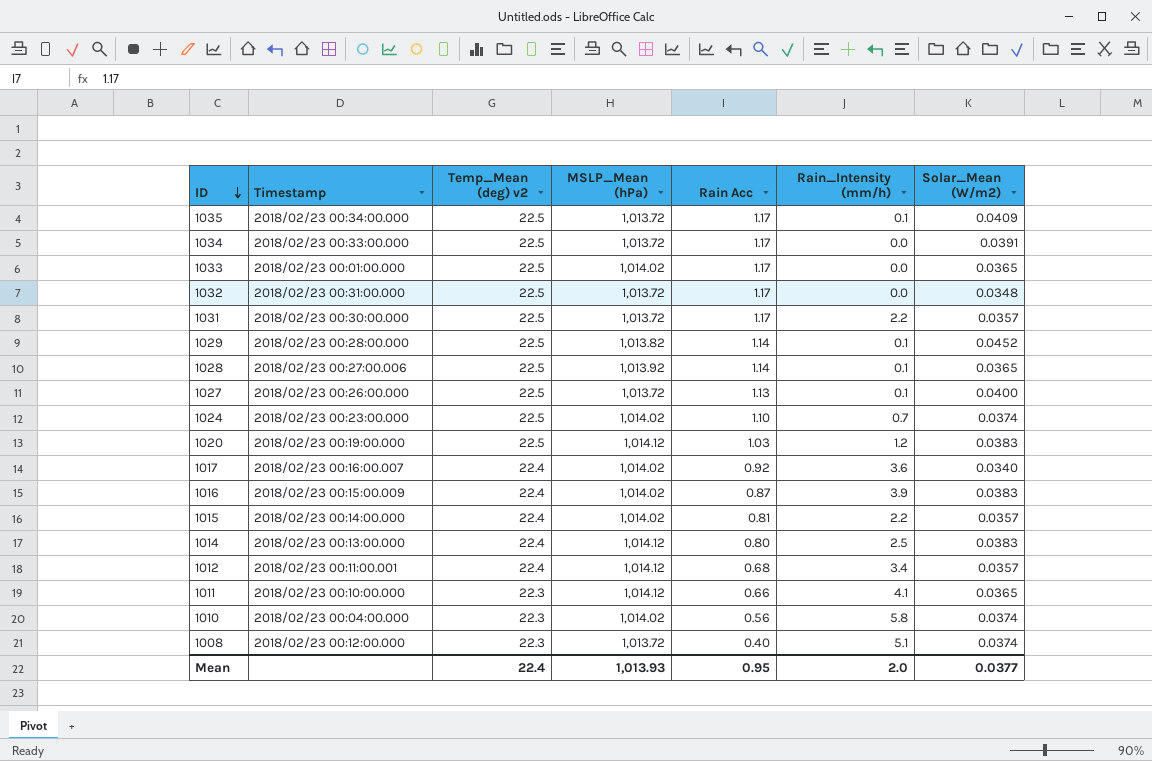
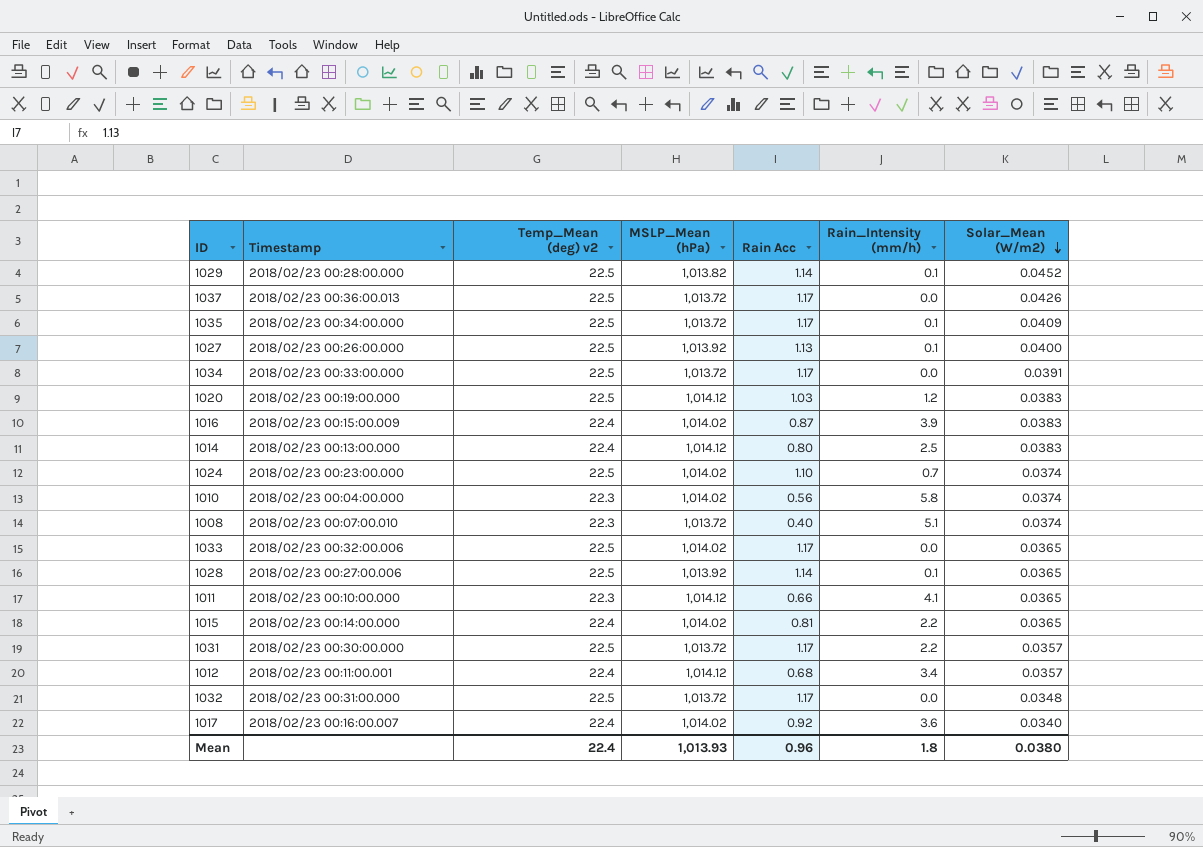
row order: ID descending -> Solar_Mean (W/m2) descending
row 1037: none -> 2018/02/23 00:36:00.013 | 22.5 | 1,013.72 | 1.17 | 0.0 | 0.0426
1027 | MSLP_Mean (hPa): 1,013.72 -> 1,013.92
1008 | Timestamp: 2018/02/23 00:12:00.000 -> 2018/02/23 00:07:00.010
1033 | Timestamp: 2018/02/23 00:01:00.000 -> 2018/02/23 00:32:00.006
1015 | Solar_Mean (W/m2): 0.0357 -> 0.0365
Mean | Rain Acc: 0.95 -> 0.96
Mean | Rain_Intensity (mm/h): 2.0 -> 1.8
Mean | Solar_Mean (W/m2): 0.0377 -> 0.0380

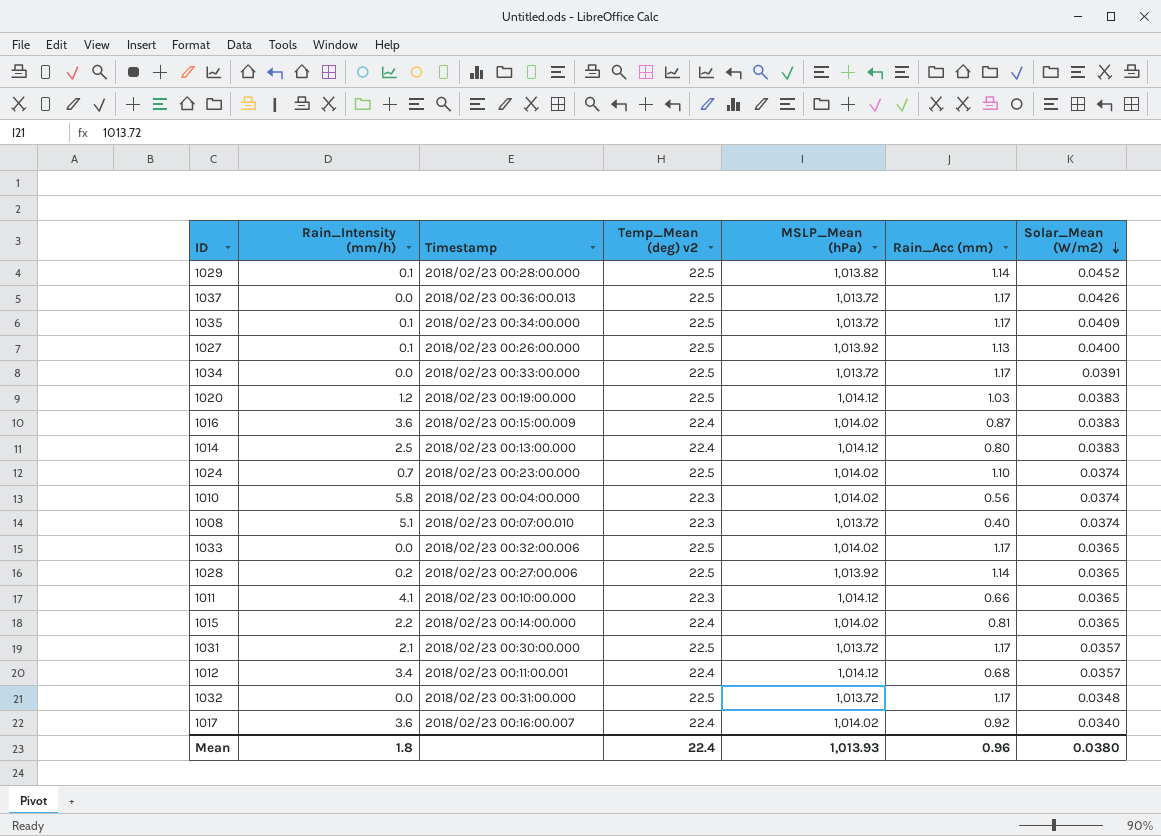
column Rain_Intensity (mm/h) | position: 6 -> 2
column name: Rain Acc -> Rain_Acc (mm)
1016 | Rain_Intensity (mm/h): 3.9 -> 3.6
1028 | Rain_Intensity (mm/h): 0.1 -> 0.2
1031 | Rain_Intensity (mm/h): 2.2 -> 2.1

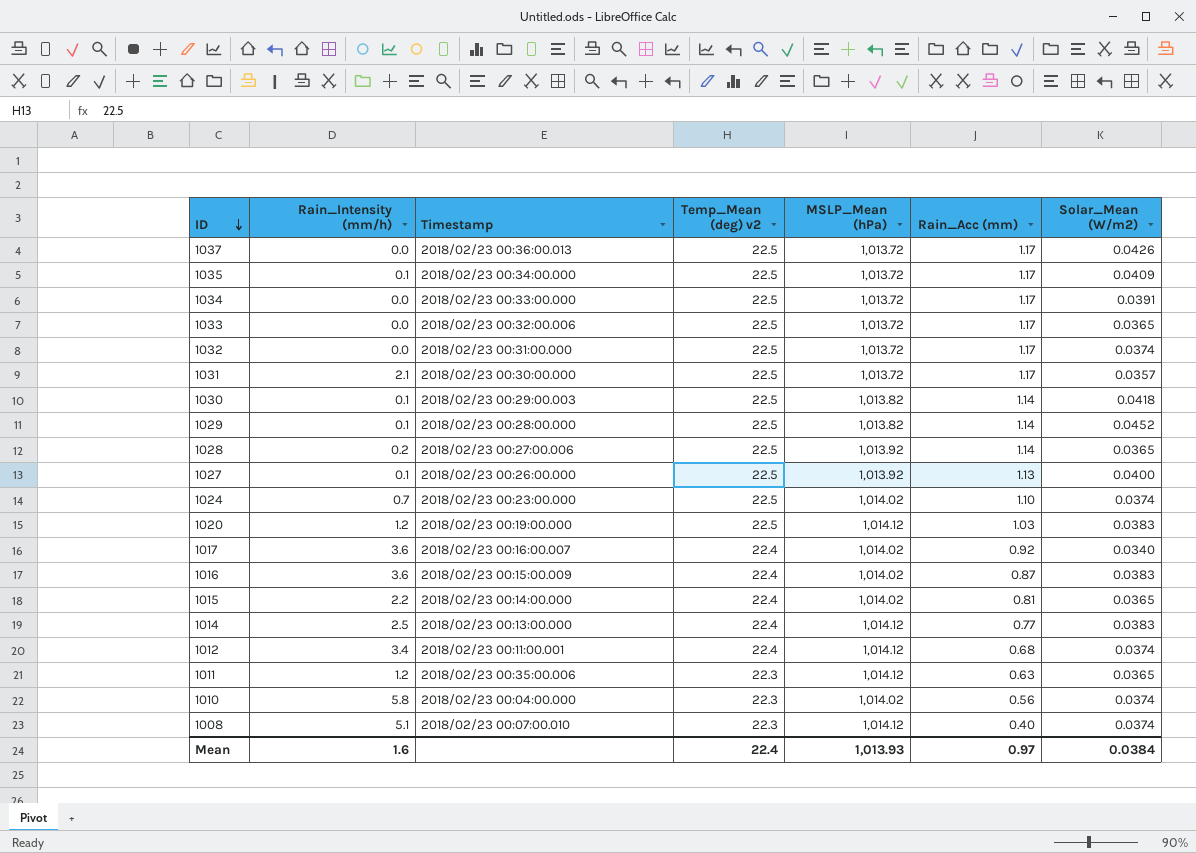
row order: Solar_Mean (W/m2) descending -> ID descending
1033 | MSLP_Mean (hPa): 1,014.02 -> 1,013.72
1032 | Solar_Mean (W/m2): 0.0348 -> 0.0374
row 1030: none -> 0.1 | 2018/02/23 00:29:00.003 | 22.5 | 1,013.82 | 1.14 | 0.0418
1014 | Rain_Acc (mm): 0.80 -> 0.77
1012 | Solar_Mean (W/m2): 0.0357 -> 0.0374
1011 | Rain_Intensity (mm/h): 4.1 -> 1.2
1011 | Timestamp: 2018/02/23 00:10:00.000 -> 2018/02/23 00:35:00.006
1011 | Rain_Acc (mm): 0.66 -> 0.63
1008 | MSLP_Mean (hPa): 1,013.72 -> 1,014.12
Mean | Rain_Intensity (mm/h): 1.8 -> 1.6
Mean | Rain_Acc (mm): 0.96 -> 0.97
Mean | Solar_Mean (W/m2): 0.0380 -> 0.0384

